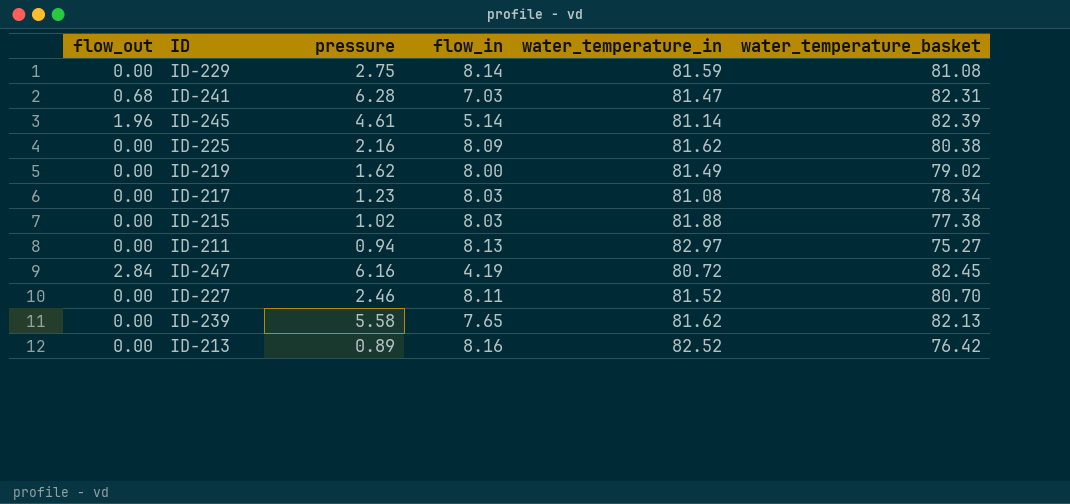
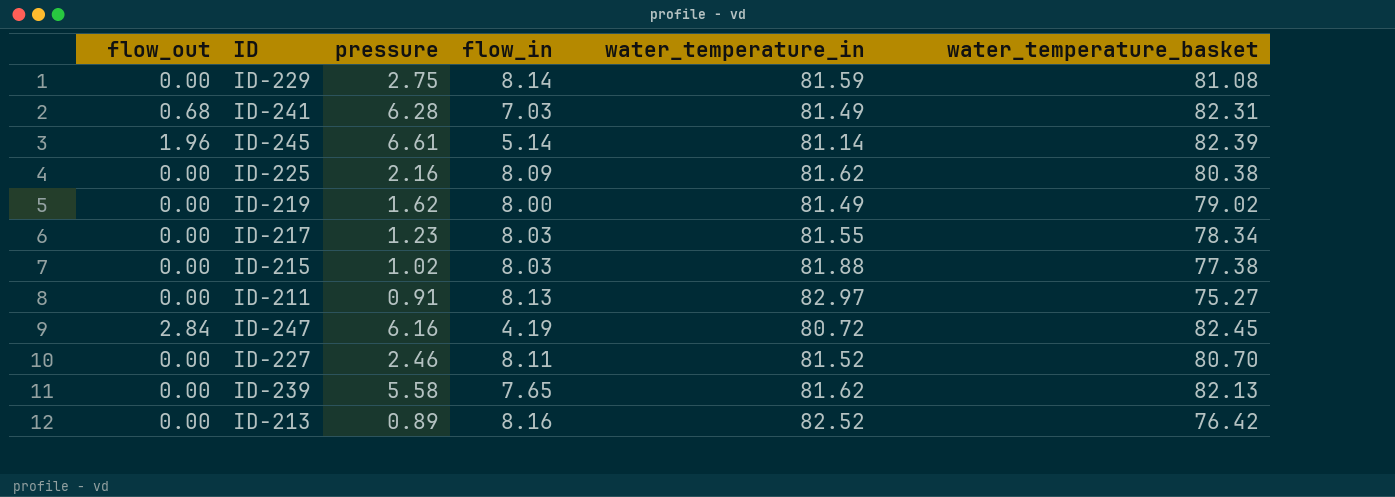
ID-241 | water_temperature_in: 81.47 -> 81.49
ID-245 | pressure: 4.61 -> 6.61
ID-217 | water_temperature_in: 81.08 -> 81.55
ID-211 | pressure: 0.94 -> 0.91

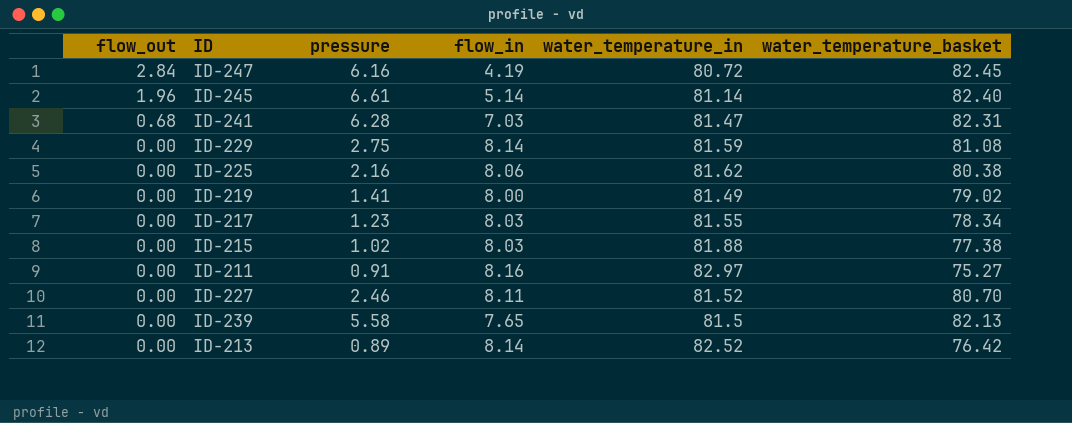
row order: none -> flow_out descending
ID-245 | water_temperature_basket: 82.39 -> 82.40
ID-241 | water_temperature_in: 81.49 -> 81.47
ID-225 | flow_in: 8.09 -> 8.06
ID-219 | pressure: 1.62 -> 1.41
ID-211 | flow_in: 8.13 -> 8.16
ID-239 | water_temperature_in: 81.62 -> 81.5
ID-213 | flow_in: 8.16 -> 8.14

